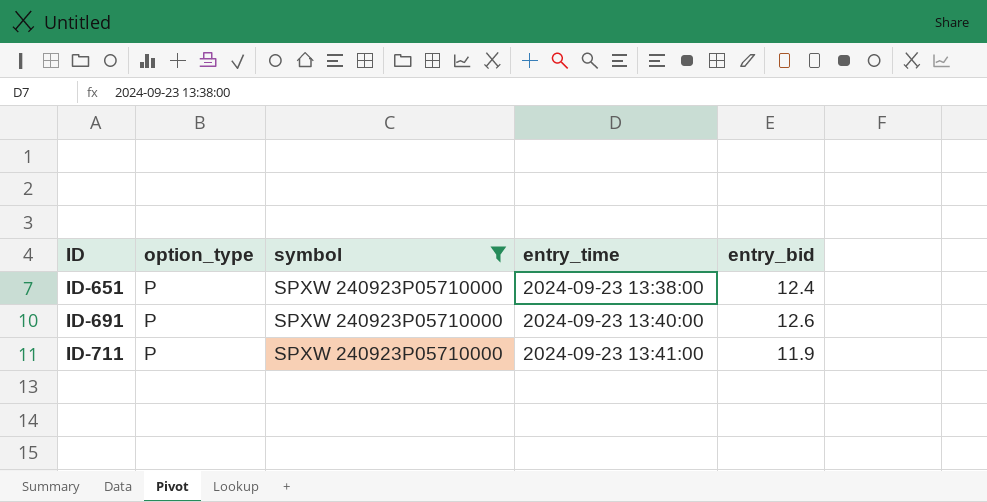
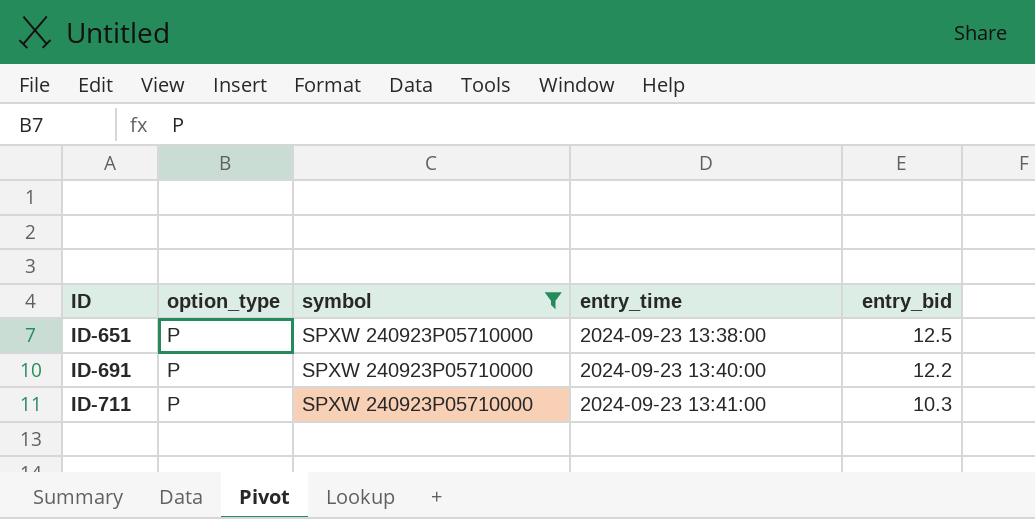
ID-651 | entry_bid: 12.4 -> 12.5
ID-691 | entry_bid: 12.6 -> 12.2
ID-711 | entry_bid: 11.9 -> 10.3

